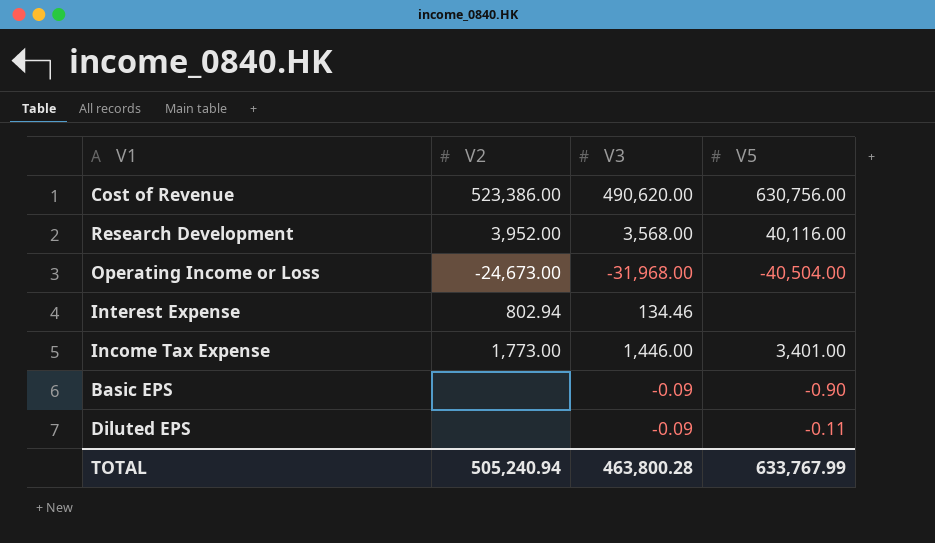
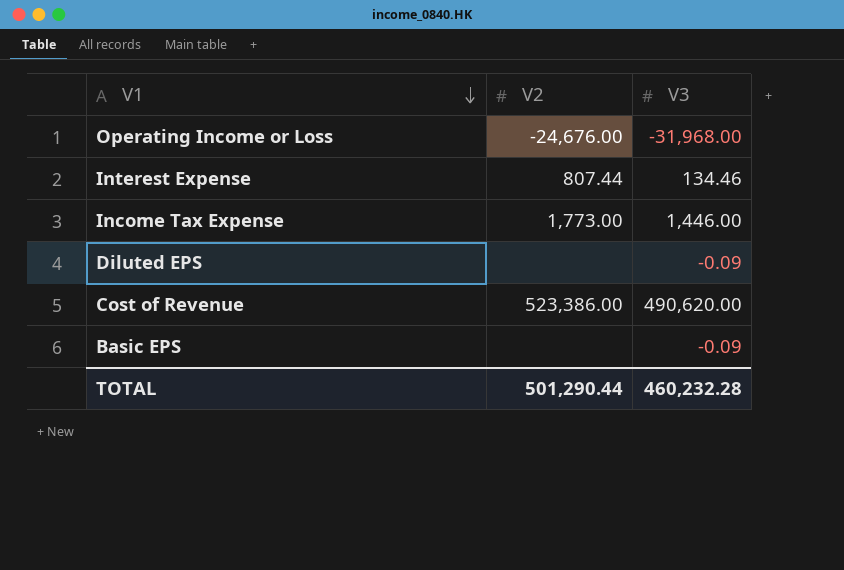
row order: none -> V1 descending
column V5 | position: 4 -> none
row Research Development: 3,952.00 | 3,568.00 | 40,116.00 -> none
Operating Income or Loss | V2: -24,673.00 -> -24,676.00
Interest Expense | V2: 802.94 -> 807.44
TOTAL | V2: 505,240.94 -> 501,290.44
TOTAL | V3: 463,800.28 -> 460,232.28

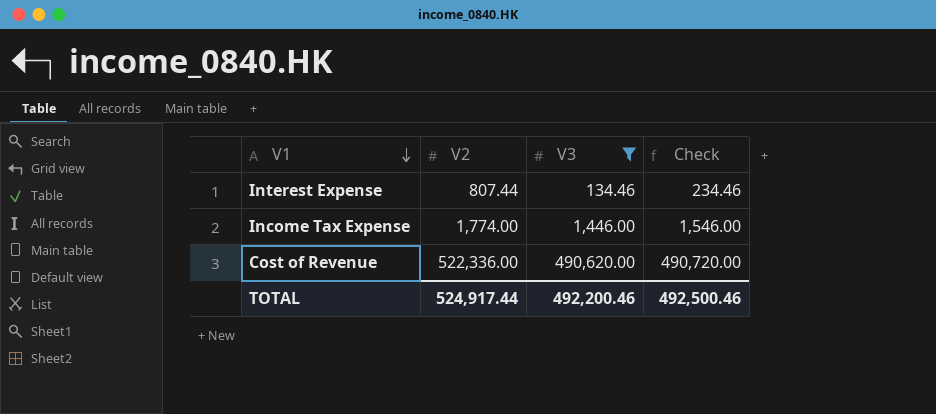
filter: none -> V3 >= 134.46
column Check | formula: none -> [V3] + 100
Income Tax Expense | V2: 1,773.00 -> 1,774.00
Cost of Revenue | V2: 523,386.00 -> 522,336.00
TOTAL | V2: 501,290.44 -> 524,917.44
TOTAL | V3: 460,232.28 -> 492,200.46

